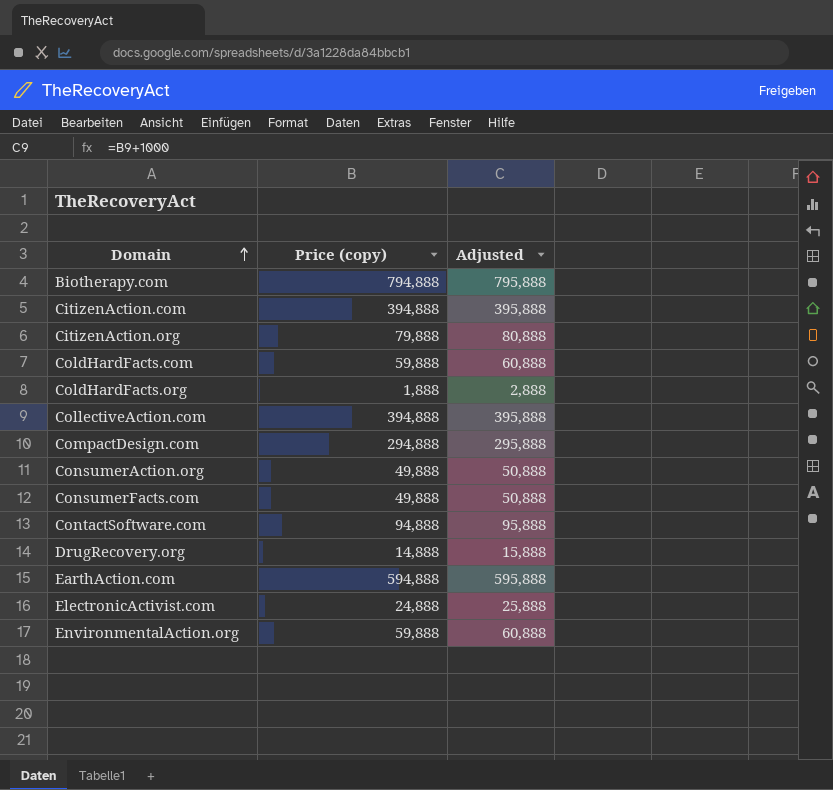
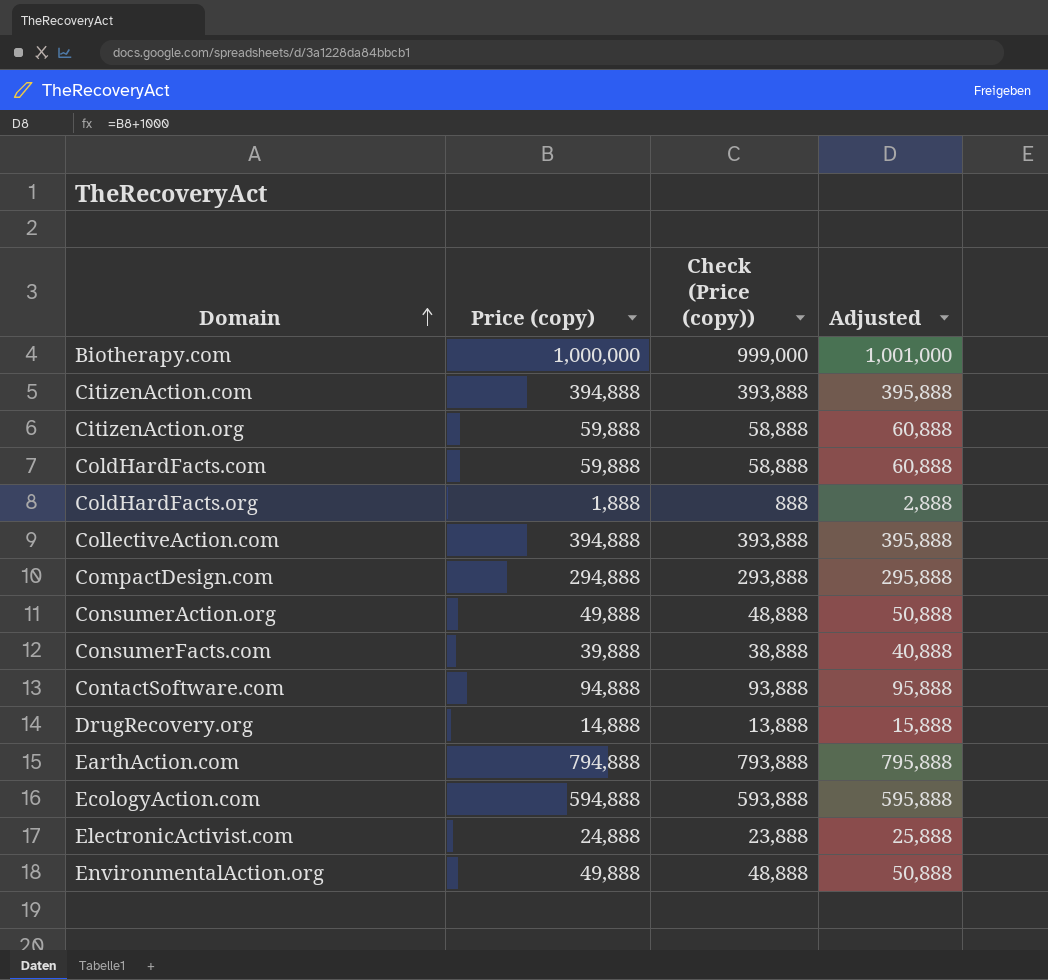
column Check (Price (copy)) | formula: none -> [Price (copy)] - 1000
Biotherapy.com | Price (copy): 794,888 -> 1,000,000
Biotherapy.com | Adjusted: 795,888 -> 1,001,000
CitizenAction.org | Price (copy): 79,888 -> 59,888
CitizenAction.org | Adjusted: 80,888 -> 60,888
ConsumerFacts.com | Price (copy): 49,888 -> 39,888
ConsumerFacts.com | Adjusted: 50,888 -> 40,888
EarthAction.com | Price (copy): 594,888 -> 794,888
EarthAction.com | Adjusted: 595,888 -> 795,888
row EcologyAction.com: none -> 594,888 | 593,888 | 595,888
EnvironmentalAction.org | Price (copy): 59,888 -> 49,888
EnvironmentalAction.org | Adjusted: 60,888 -> 50,888

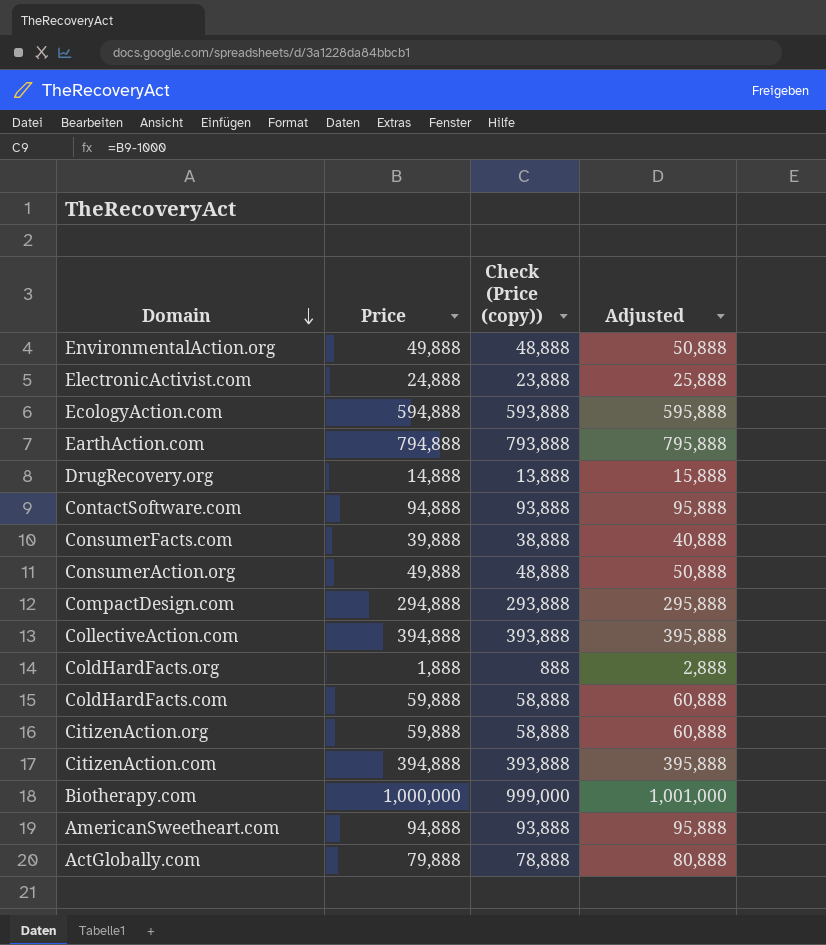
row order: Domain ascending -> Domain descending
column name: Price (copy) -> Price
row AmericanSweetheart.com: none -> 94,888 | 93,888 | 95,888
row ActGlobally.com: none -> 79,888 | 78,888 | 80,888

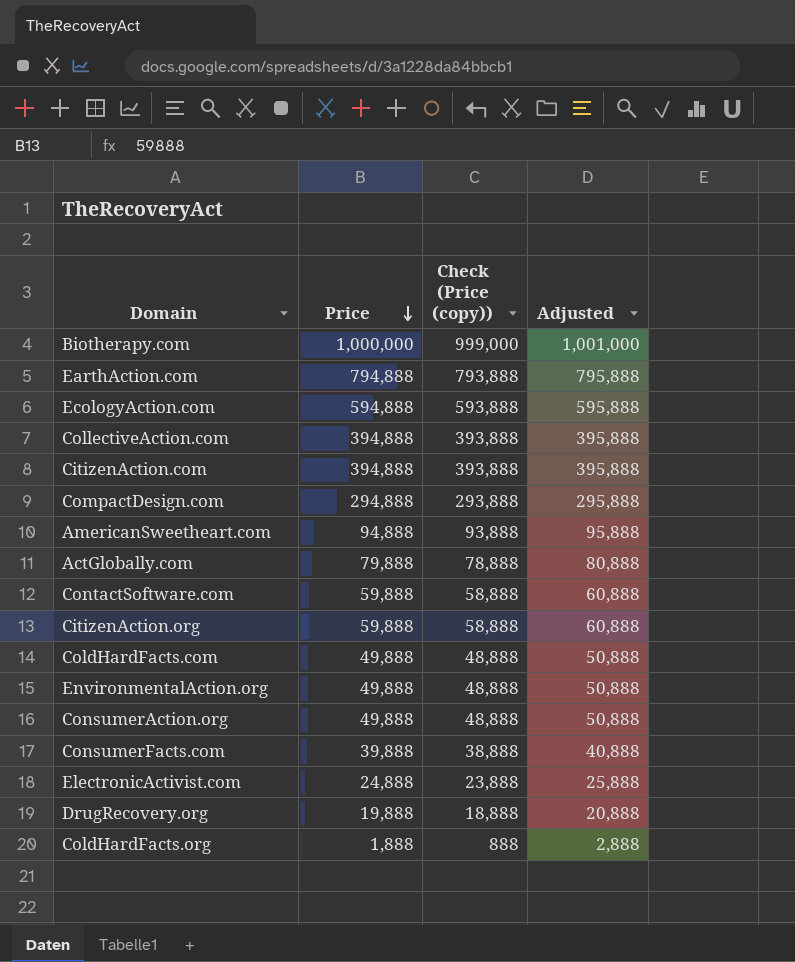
row order: Domain descending -> Price descending
ContactSoftware.com | Price: 94,888 -> 59,888
ContactSoftware.com | Check (Price (copy)): 93,888 -> 58,888
ContactSoftware.com | Adjusted: 95,888 -> 60,888
ColdHardFacts.com | Price: 59,888 -> 49,888
ColdHardFacts.com | Check (Price (copy)): 58,888 -> 48,888
ColdHardFacts.com | Adjusted: 60,888 -> 50,888
DrugRecovery.org | Price: 14,888 -> 19,888
DrugRecovery.org | Check (Price (copy)): 13,888 -> 18,888
DrugRecovery.org | Adjusted: 15,888 -> 20,888

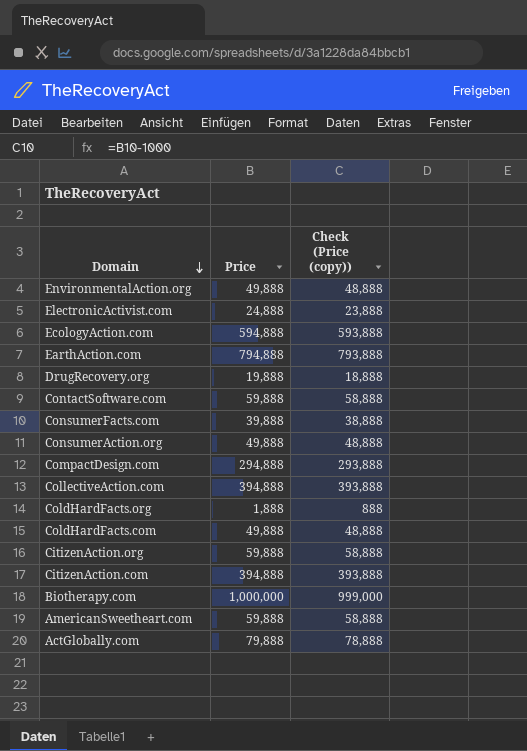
row order: Price descending -> Domain descending
column Adjusted | formula: [Price] + 1000 -> none
AmericanSweetheart.com | Price: 94,888 -> 59,888
AmericanSweetheart.com | Check (Price (copy)): 93,888 -> 58,888

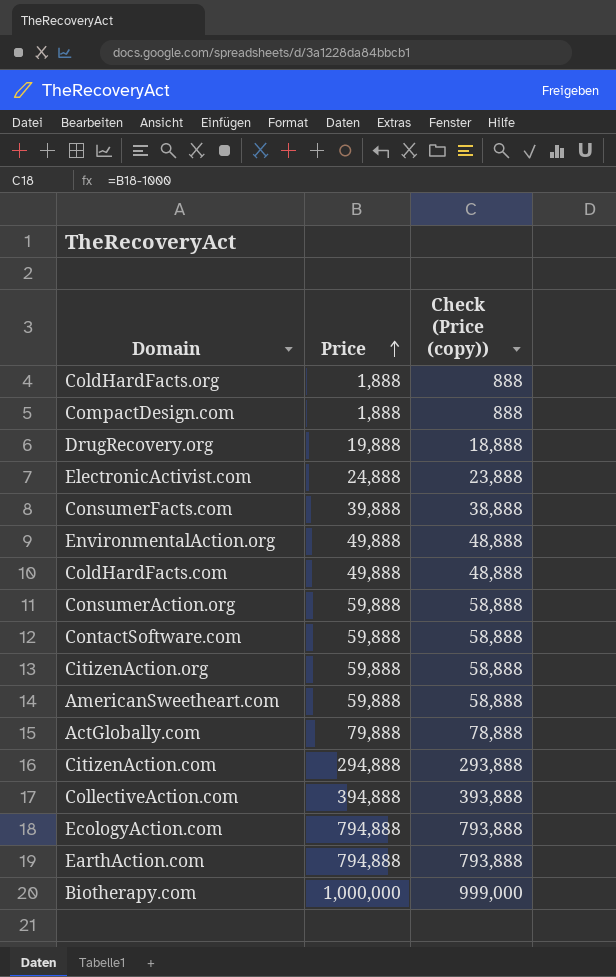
row order: Domain descending -> Price ascending
CompactDesign.com | Price: 294,888 -> 1,888
CompactDesign.com | Check (Price (copy)): 293,888 -> 888
ConsumerAction.org | Price: 49,888 -> 59,888
ConsumerAction.org | Check (Price (copy)): 48,888 -> 58,888
CitizenAction.com | Price: 394,888 -> 294,888
CitizenAction.com | Check (Price (copy)): 393,888 -> 293,888
EcologyAction.com | Price: 594,888 -> 794,888
EcologyAction.com | Check (Price (copy)): 593,888 -> 793,888

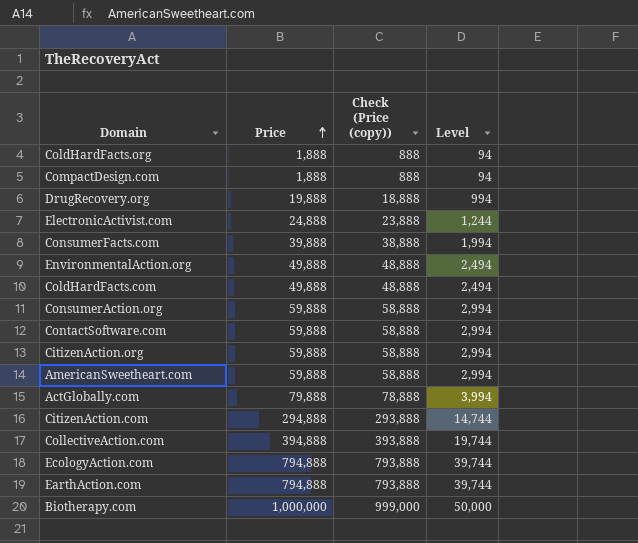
column Level | formula: none -> [Price] * 0.05

